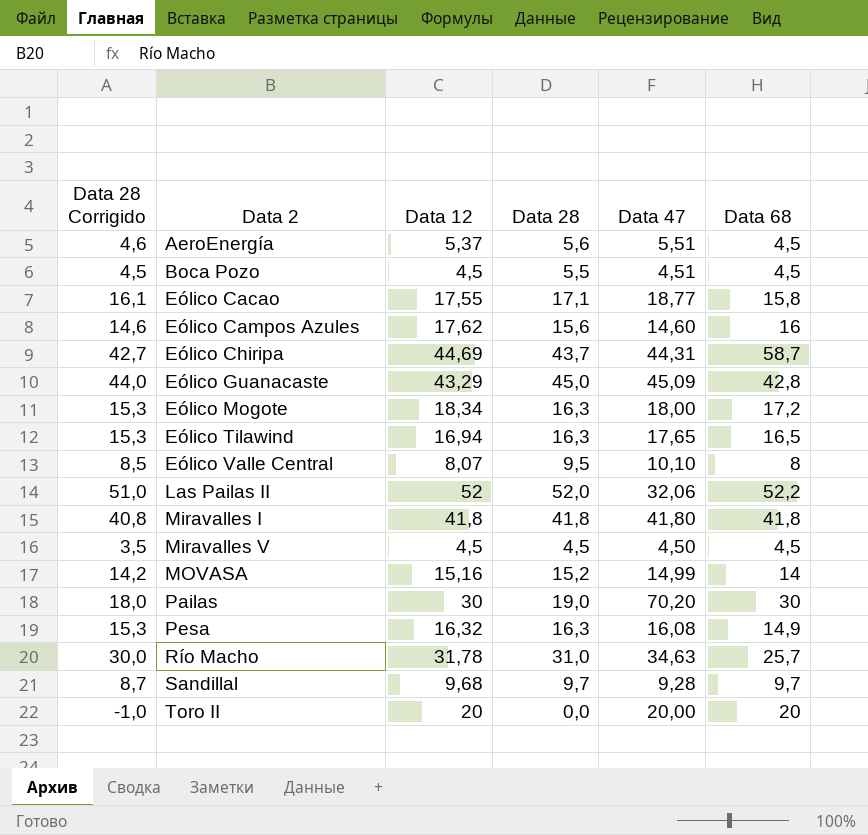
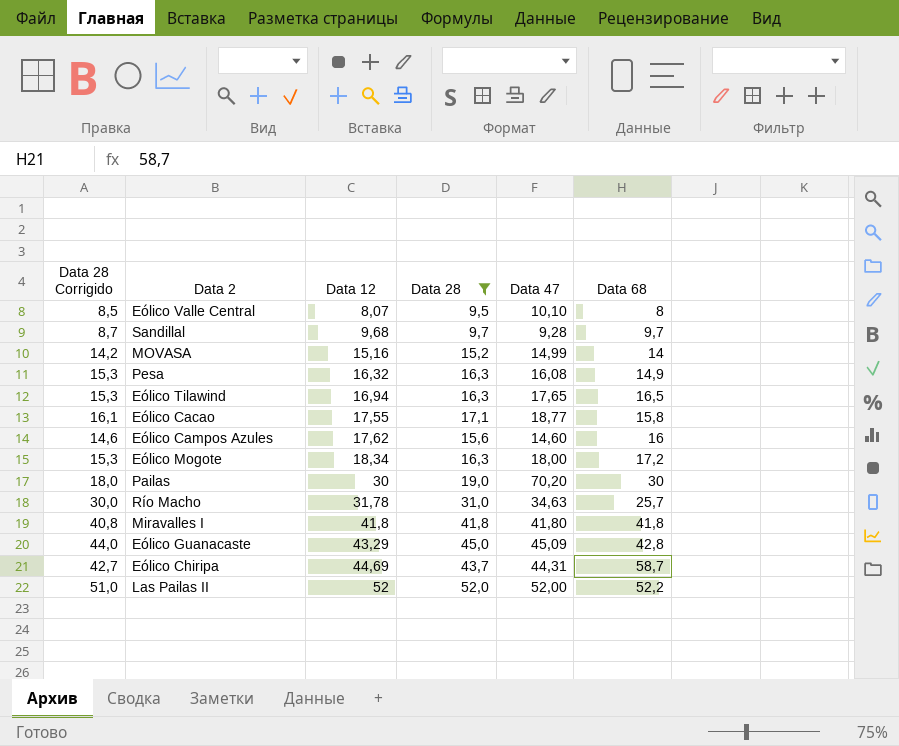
filter: none -> Data 28 >= 9,5
row order: Data 2 ascending -> Data 12 ascending
Las Pailas II | Data 47: 32,06 -> 52,00

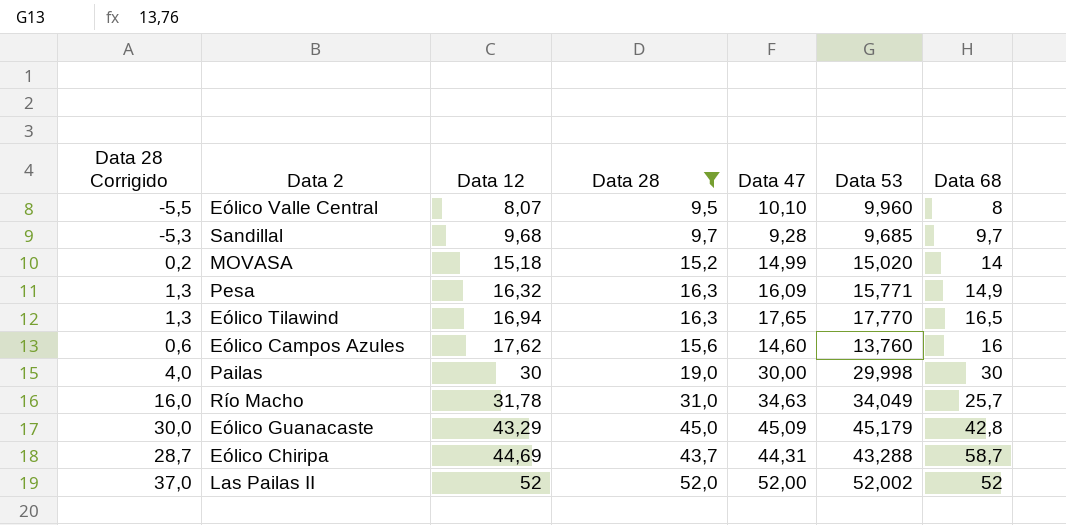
column Data 28 Corrigido | formula: [Data 28] - 1 -> [Data 28] - 15
column Data 53 | position: none -> 6
row Eólico Cacao: 16,1 | 17,55 | 17,1 | 18,77 | 15,8 -> none
row Eólico Mogote: 15,3 | 18,34 | 16,3 | 18,00 | 17,2 -> none
row Miravalles I: 40,8 | 41,8 | 41,8 | 41,80 | 41,8 -> none
MOVASA | Data 12: 15,16 -> 15,18
Pesa | Data 47: 16,08 -> 16,09
Pailas | Data 47: 70,20 -> 30,00
Las Pailas II | Data 68: 52,2 -> 52

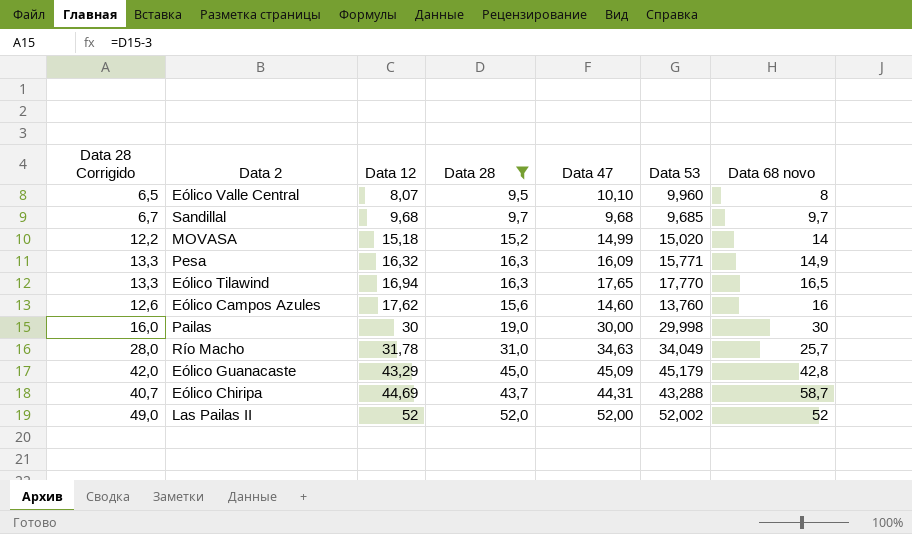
column Data 28 Corrigido | formula: [Data 28] - 15 -> [Data 28] - 3
column name: Data 68 -> Data 68 novo
Sandillal | Data 47: 9,28 -> 9,68

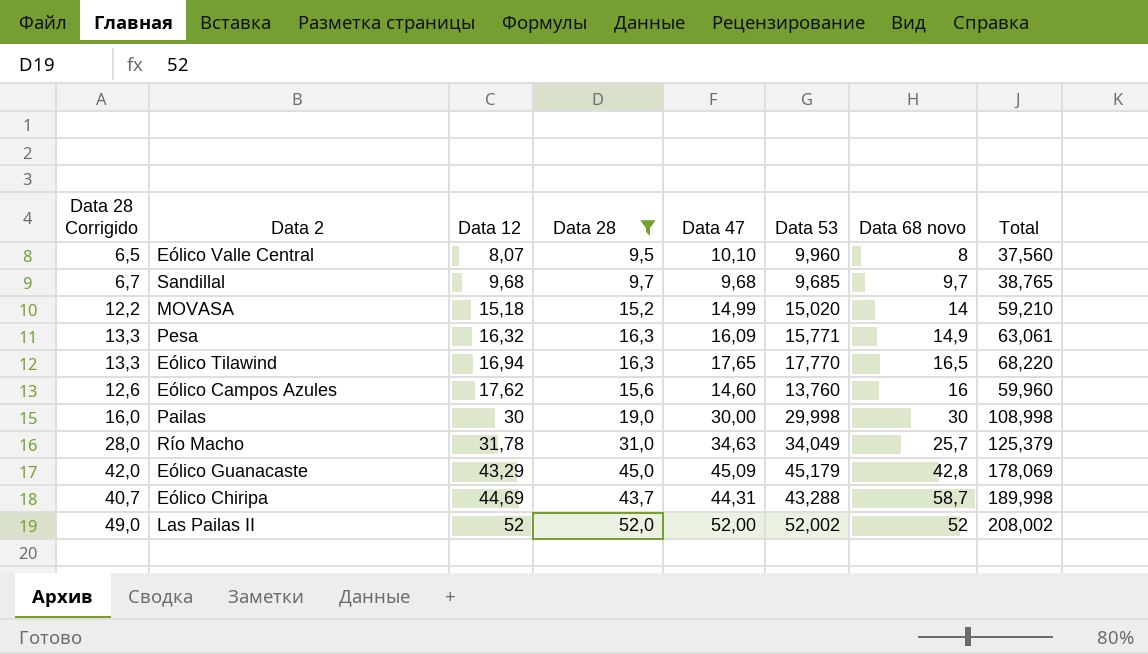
column Total | formula: none -> [Data 28] + [Data 47] + [Data 53] + [Data 68 novo]

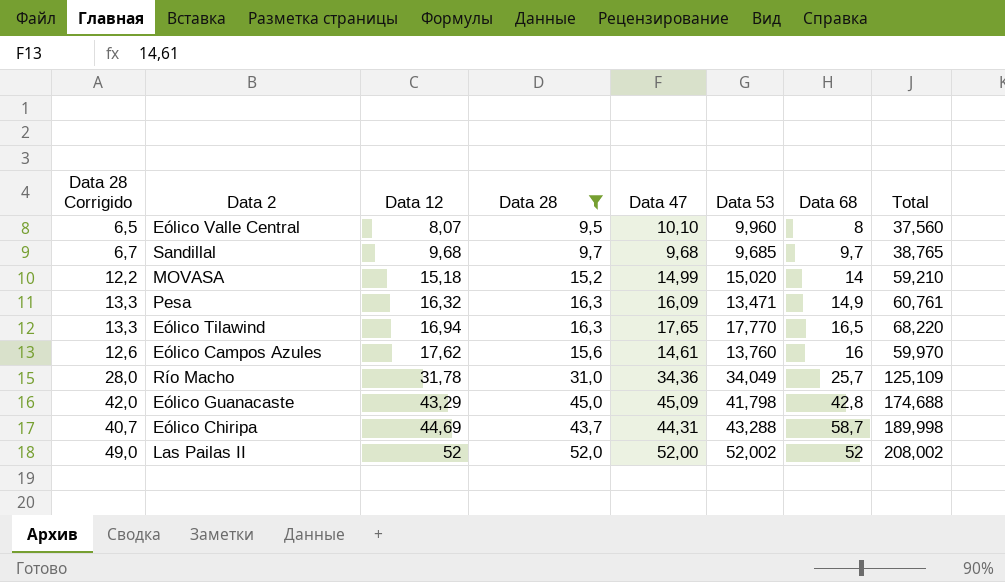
column name: Data 68 novo -> Data 68
row Pailas: 16,0 | 30 | 19,0 | 30,00 | 29,998 | 30 | 108,998 -> none
Pesa | Data 53: 15,771 -> 13,471
Pesa | Total: 63,061 -> 60,761
Eólico Campos Azules | Data 47: 14,60 -> 14,61
Eólico Campos Azules | Total: 59,960 -> 59,970
Río Macho | Data 47: 34,63 -> 34,36
Río Macho | Total: 125,379 -> 125,109
Eólico Guanacaste | Data 53: 45,179 -> 41,798
Eólico Guanacaste | Total: 178,069 -> 174,688

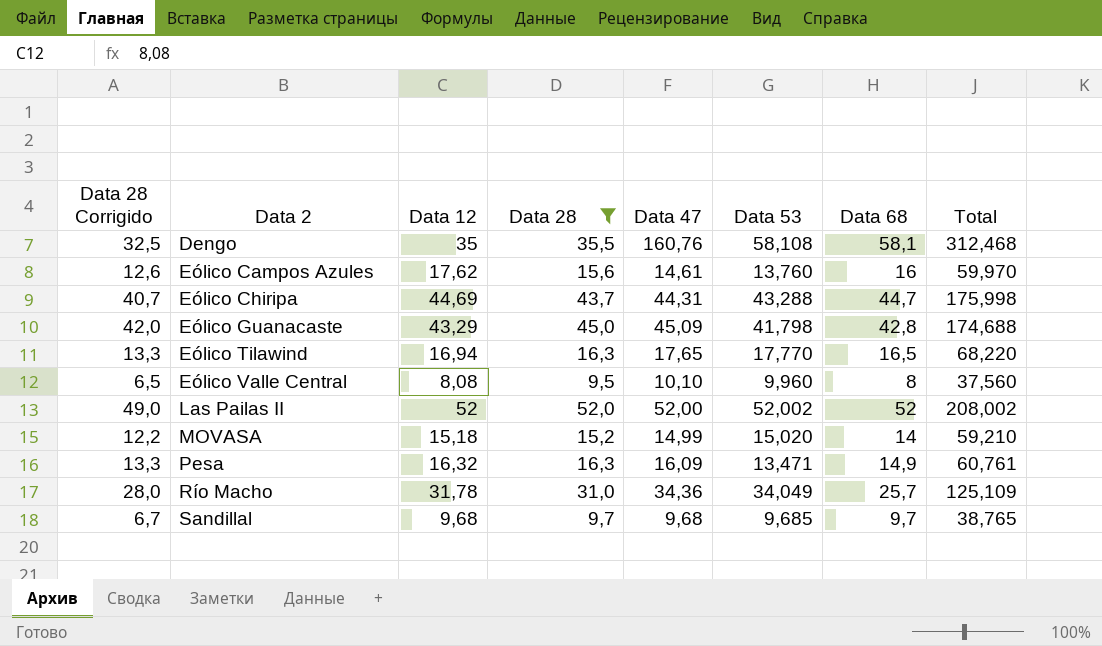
row order: Data 12 ascending -> Data 2 ascending
row Dengo: none -> 32,5 | 35 | 35,5 | 160,76 | 58,108 | 58,1 | 312,468
Eólico Chiripa | Data 68: 58,7 -> 44,7
Eólico Chiripa | Total: 189,998 -> 175,998
Eólico Valle Central | Data 12: 8,07 -> 8,08

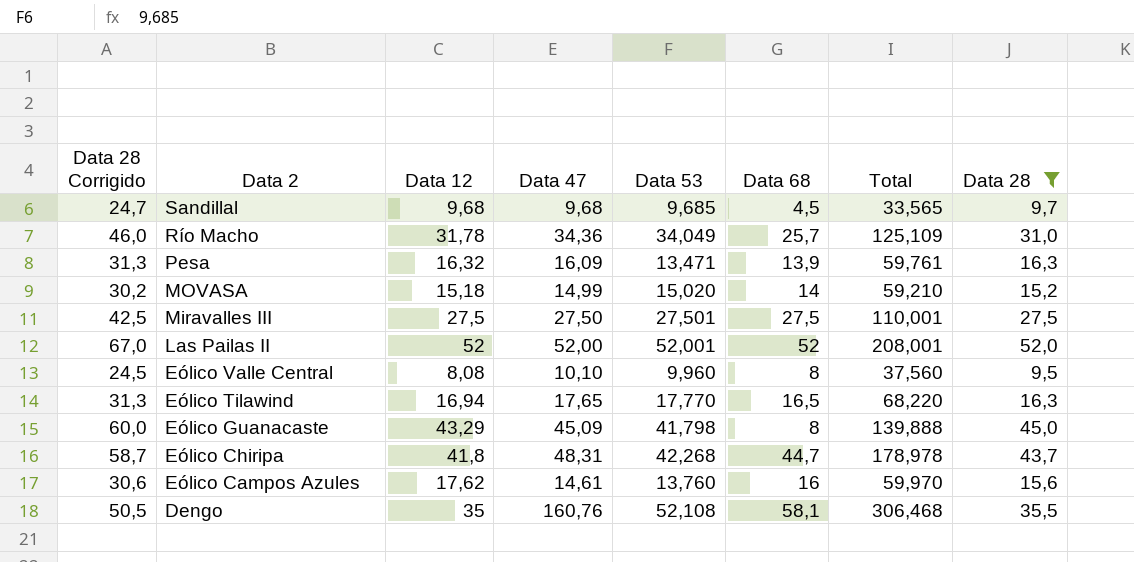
row order: Data 2 ascending -> Data 2 descending
column Data 28 Corrigido | formula: [Data 28] - 3 -> [Data 28] + 15
column Data 28 | position: 4 -> 8
Sandillal | Data 68: 9,7 -> 4,5
Sandillal | Total: 38,765 -> 33,565
Pesa | Data 68: 14,9 -> 13,9
Pesa | Total: 60,761 -> 59,761
row Miravalles III: none -> 42,5 | 27,5 | 27,50 | 27,501 | 27,5 | 110,001 | 27,5
Las Pailas II | Data 53: 52,002 -> 52,001
Las Pailas II | Total: 208,002 -> 208,001
Eólico Guanacaste | Data 68: 42,8 -> 8
Eólico Guanacaste | Total: 174,688 -> 139,888
Eólico Chiripa | Data 12: 44,69 -> 41,8
Eólico Chiripa | Data 47: 44,31 -> 48,31
Eólico Chiripa | Data 53: 43,288 -> 42,268
Eólico Chiripa | Total: 175,998 -> 178,978
Dengo | Data 53: 58,108 -> 52,108
Dengo | Total: 312,468 -> 306,468

